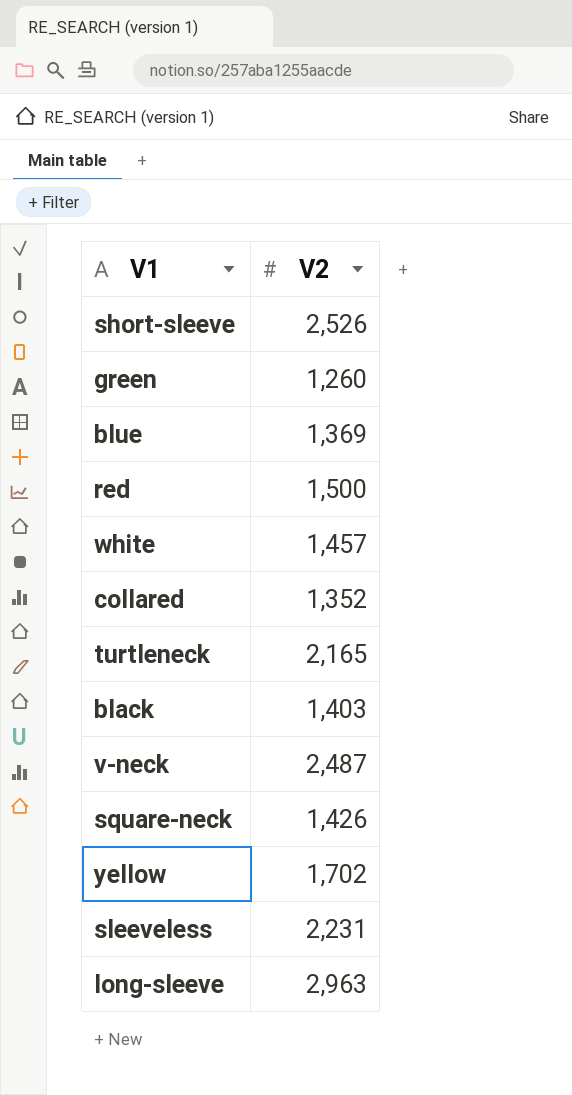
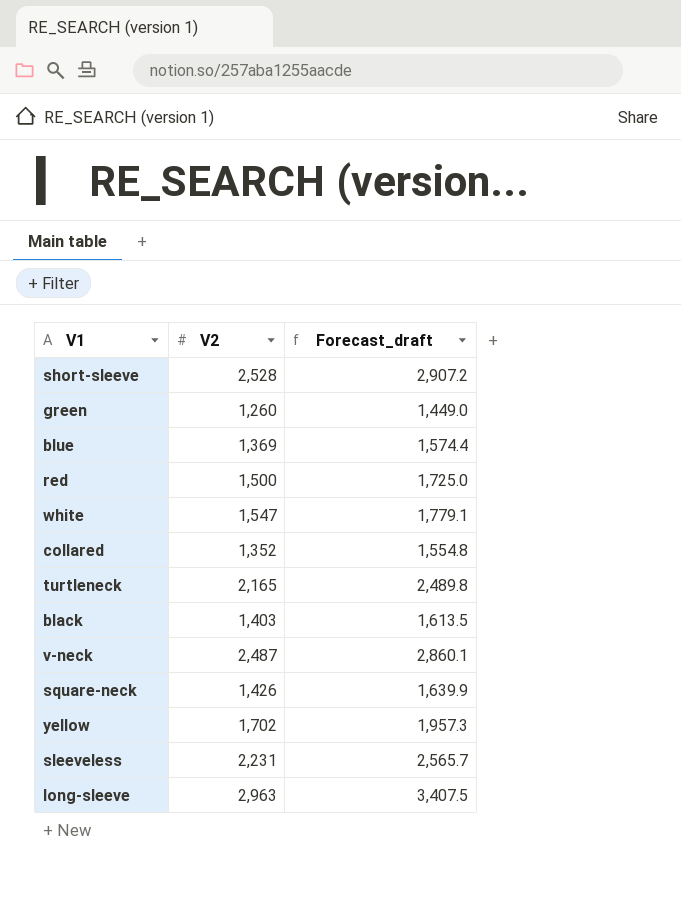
column Forecast_draft | formula: none -> [V2] * 1.15
short-sleeve | V2: 2,526 -> 2,528
white | V2: 1,457 -> 1,547

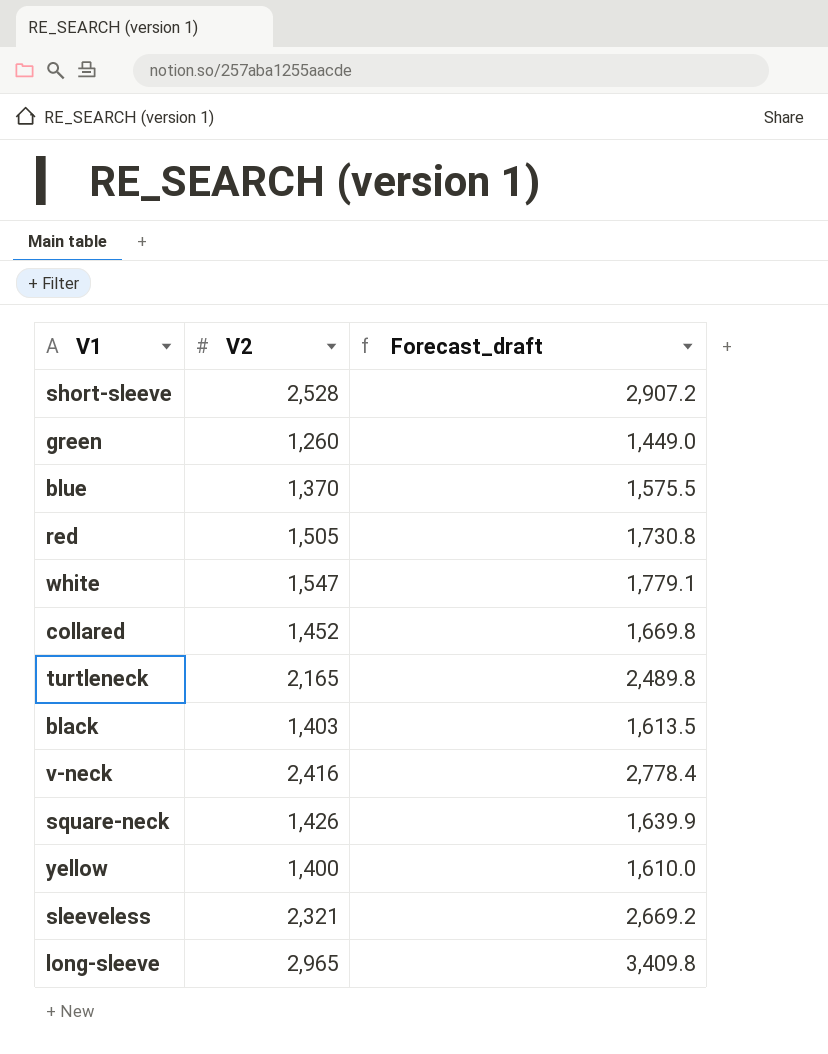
blue | V2: 1,369 -> 1,370
blue | Forecast_draft: 1,574.4 -> 1,575.5
red | V2: 1,500 -> 1,505
red | Forecast_draft: 1,725.0 -> 1,730.8
collared | V2: 1,352 -> 1,452
collared | Forecast_draft: 1,554.8 -> 1,669.8
v-neck | V2: 2,487 -> 2,416
v-neck | Forecast_draft: 2,860.1 -> 2,778.4
yellow | V2: 1,702 -> 1,400
yellow | Forecast_draft: 1,957.3 -> 1,610.0
sleeveless | V2: 2,231 -> 2,321
sleeveless | Forecast_draft: 2,565.7 -> 2,669.2
long-sleeve | V2: 2,963 -> 2,965
long-sleeve | Forecast_draft: 3,407.5 -> 3,409.8

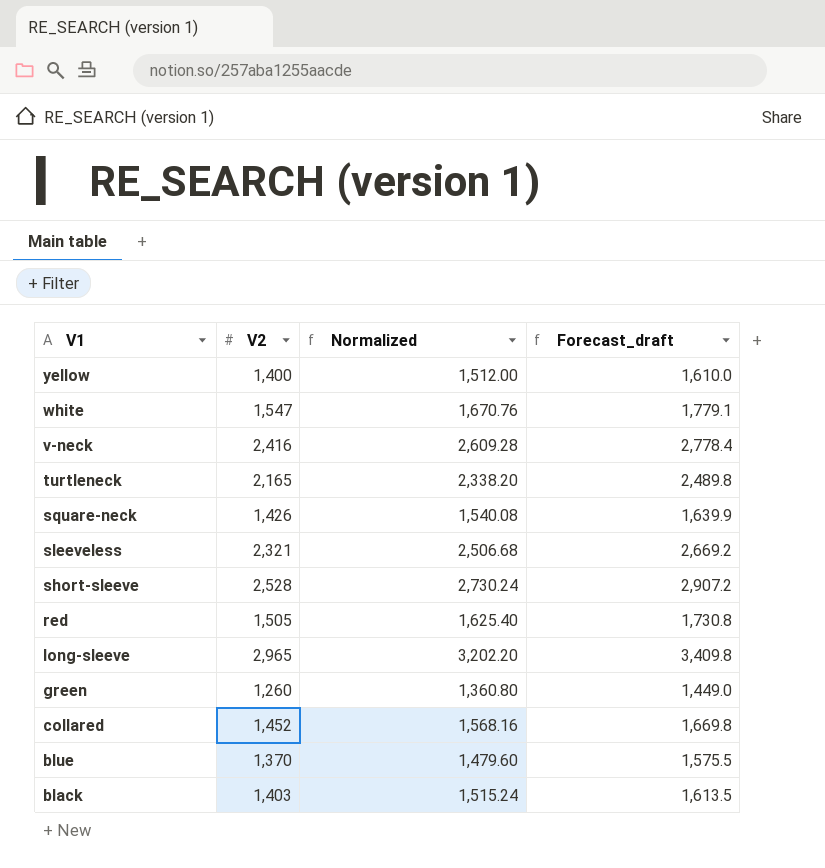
row order: none -> V1 descending
column Normalized | formula: none -> [V2] * 1.08

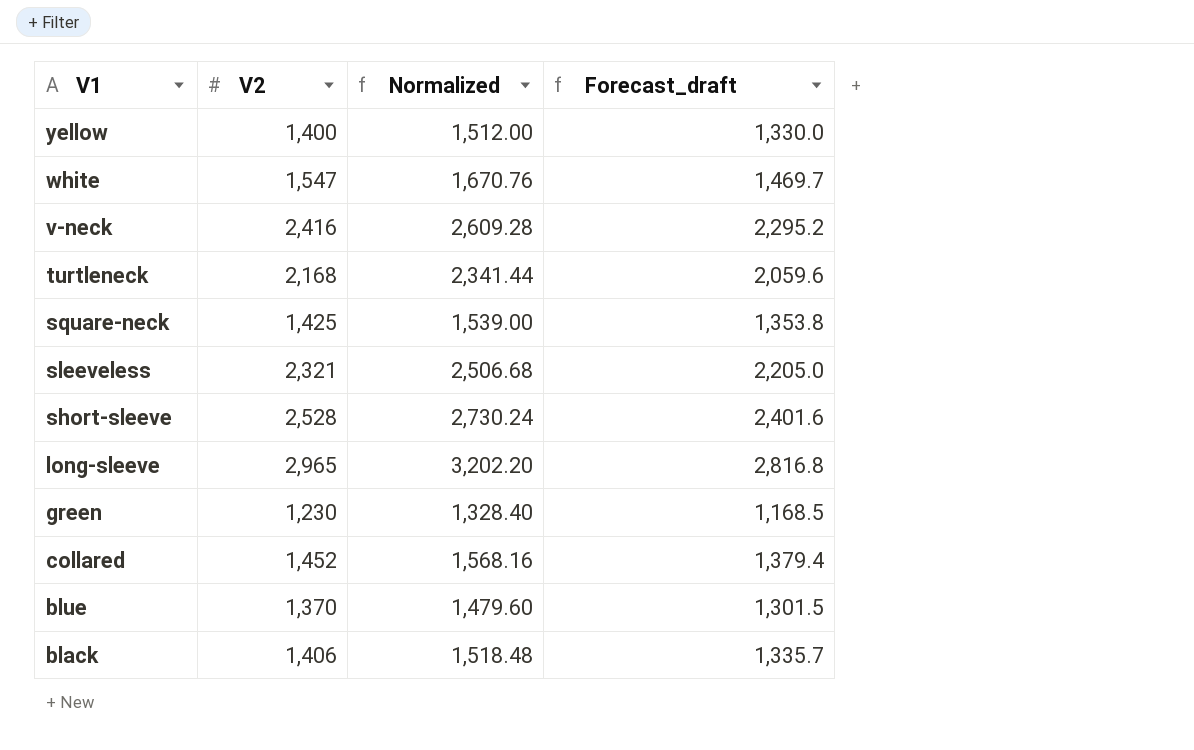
column Forecast_draft | formula: [V2] * 1.15 -> [V2] * 0.95
row red: 1,505 | 1,625.40 | 1,730.8 -> none
turtleneck | V2: 2,165 -> 2,168
turtleneck | Normalized: 2,338.20 -> 2,341.44
square-neck | V2: 1,426 -> 1,425
square-neck | Normalized: 1,540.08 -> 1,539.00
green | V2: 1,260 -> 1,230
green | Normalized: 1,360.80 -> 1,328.40
black | V2: 1,403 -> 1,406
black | Normalized: 1,515.24 -> 1,518.48

